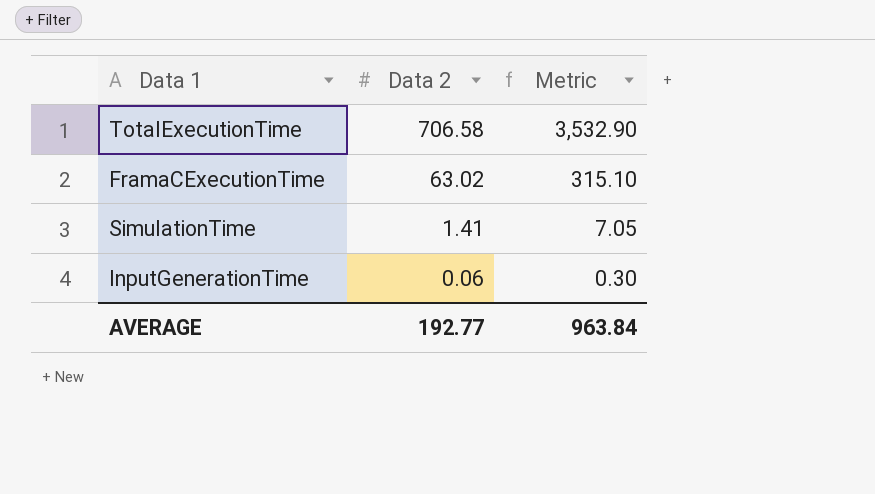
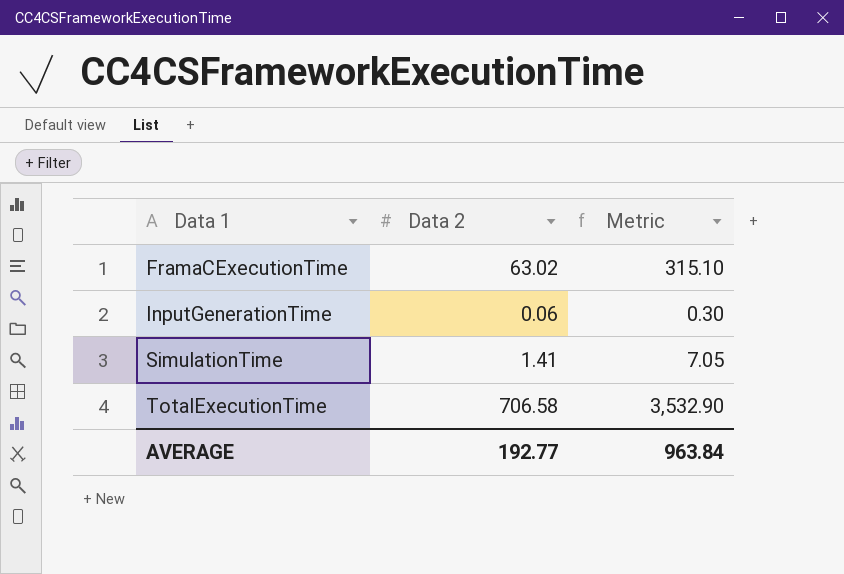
row order: Data 2 descending -> Data 1 ascending

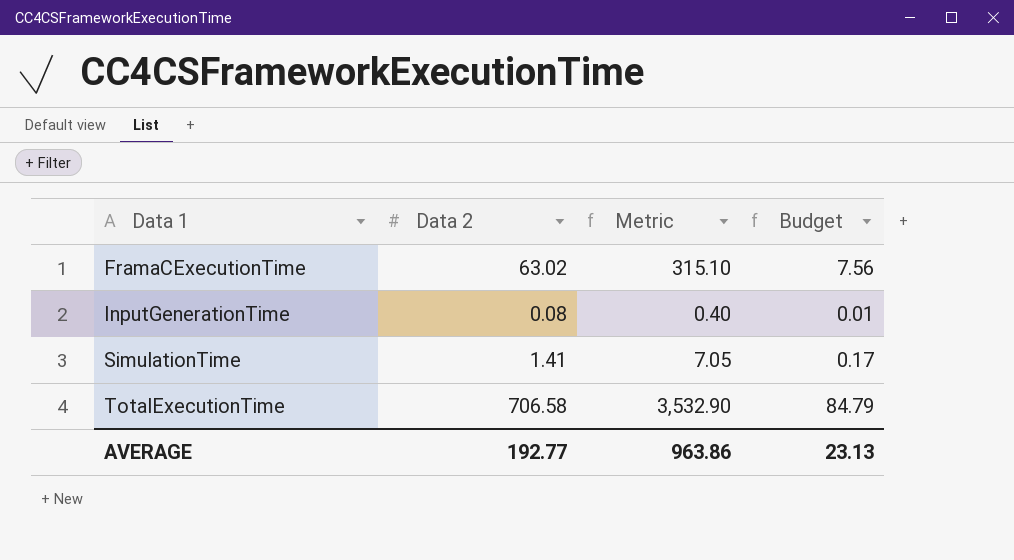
column Budget | formula: none -> [Data 2] * 0.12
InputGenerationTime | Data 2: 0.06 -> 0.08
InputGenerationTime | Metric: 0.30 -> 0.40
AVERAGE | Metric: 963.84 -> 963.86

